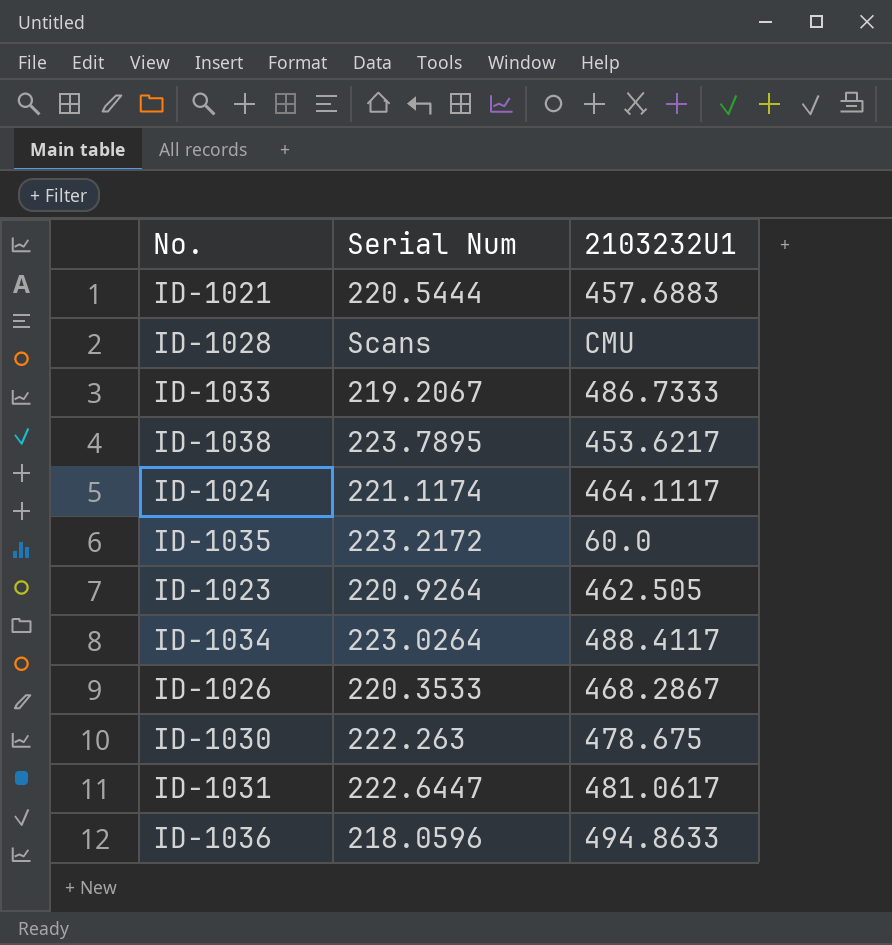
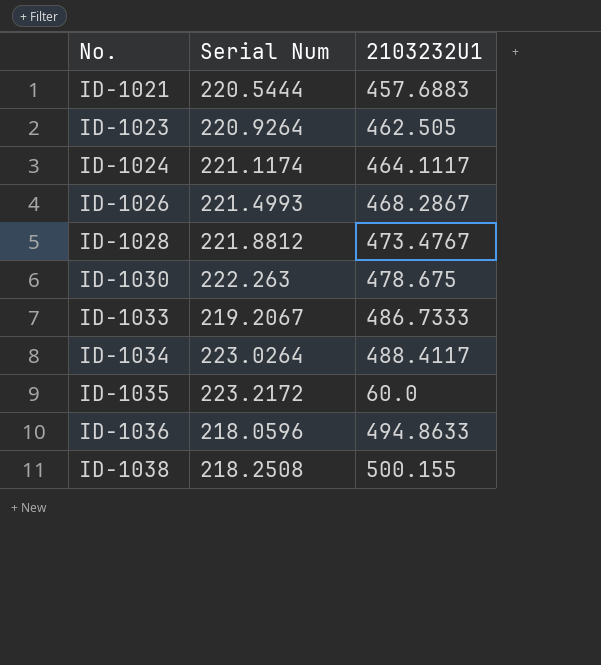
row order: none -> No. ascending
row ID-1031: 222.6447 | 481.0617 -> none
ID-1026 | Serial Num: 220.3533 -> 221.4993
ID-1028 | Serial Num: Scans -> 221.8812
ID-1028 | 2103232U1: CMU -> 473.4767
ID-1038 | Serial Num: 223.7895 -> 218.2508
ID-1038 | 2103232U1: 453.6217 -> 500.155

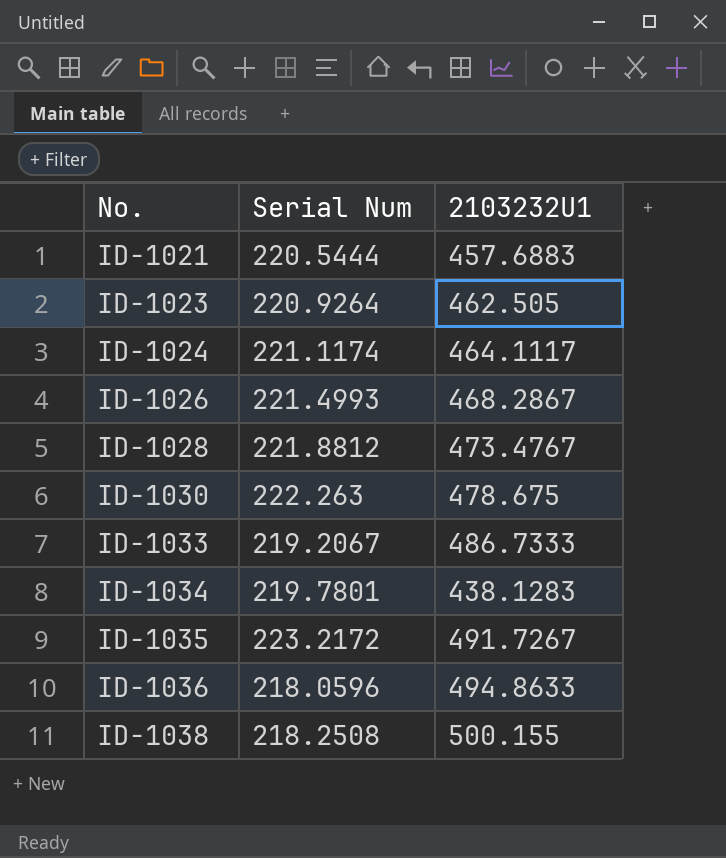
ID-1034 | Serial Num: 223.0264 -> 219.7801
ID-1034 | 2103232U1: 488.4117 -> 438.1283
ID-1035 | 2103232U1: 60.0 -> 491.7267

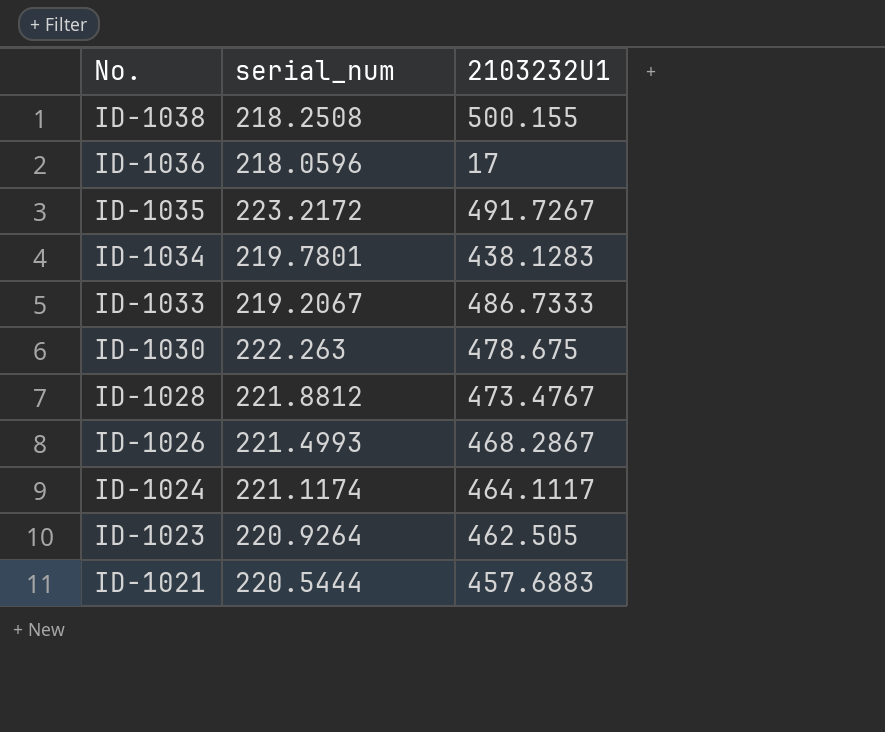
row order: No. ascending -> No. descending
column name: Serial Num -> serial_num
ID-1036 | 2103232U1: 494.8633 -> 17

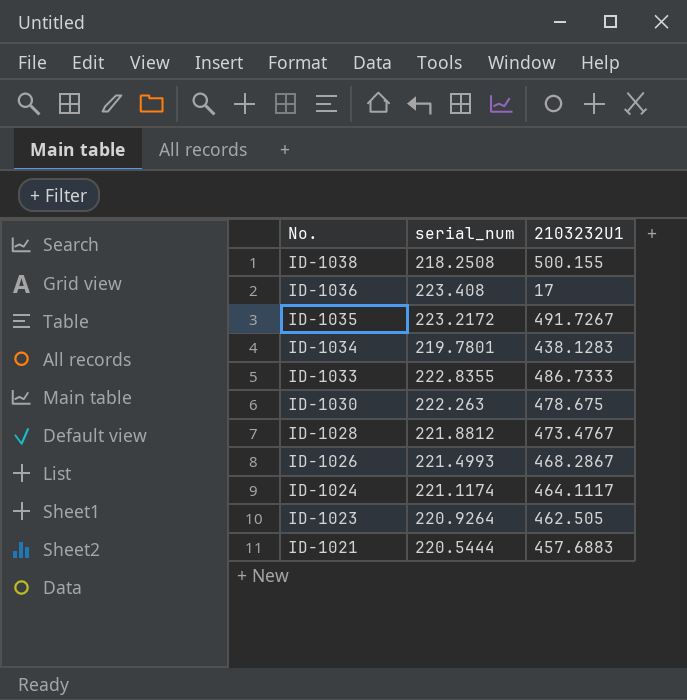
ID-1036 | serial_num: 218.0596 -> 223.408
ID-1033 | serial_num: 219.2067 -> 222.8355

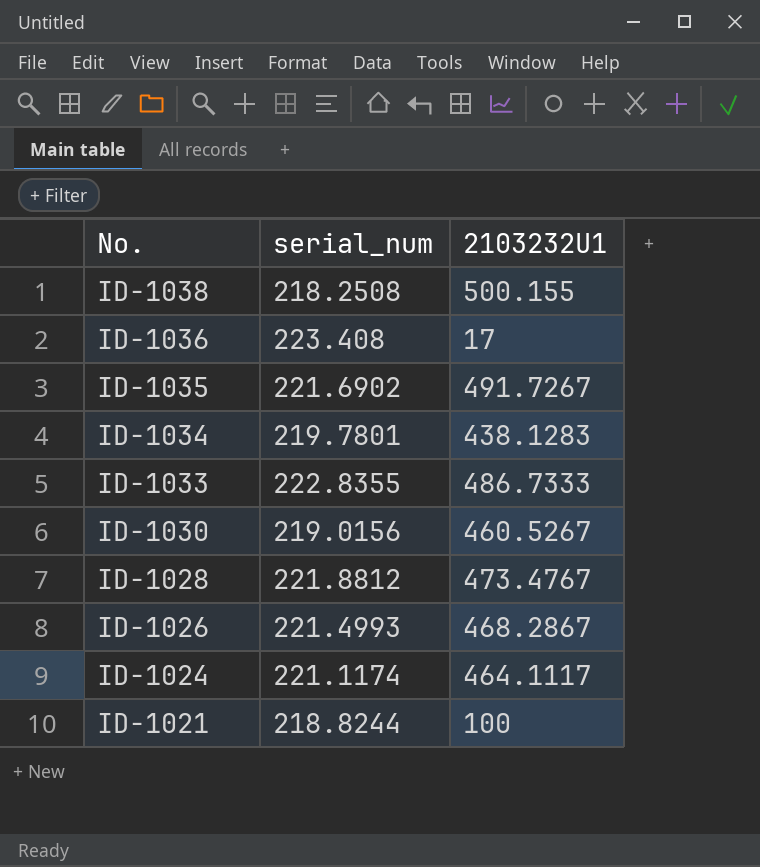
row ID-1023: 220.9264 | 462.505 -> none
ID-1035 | serial_num: 223.2172 -> 221.6902
ID-1030 | serial_num: 222.263 -> 219.0156
ID-1030 | 2103232U1: 478.675 -> 460.5267
ID-1021 | serial_num: 220.5444 -> 218.8244
ID-1021 | 2103232U1: 457.6883 -> 100

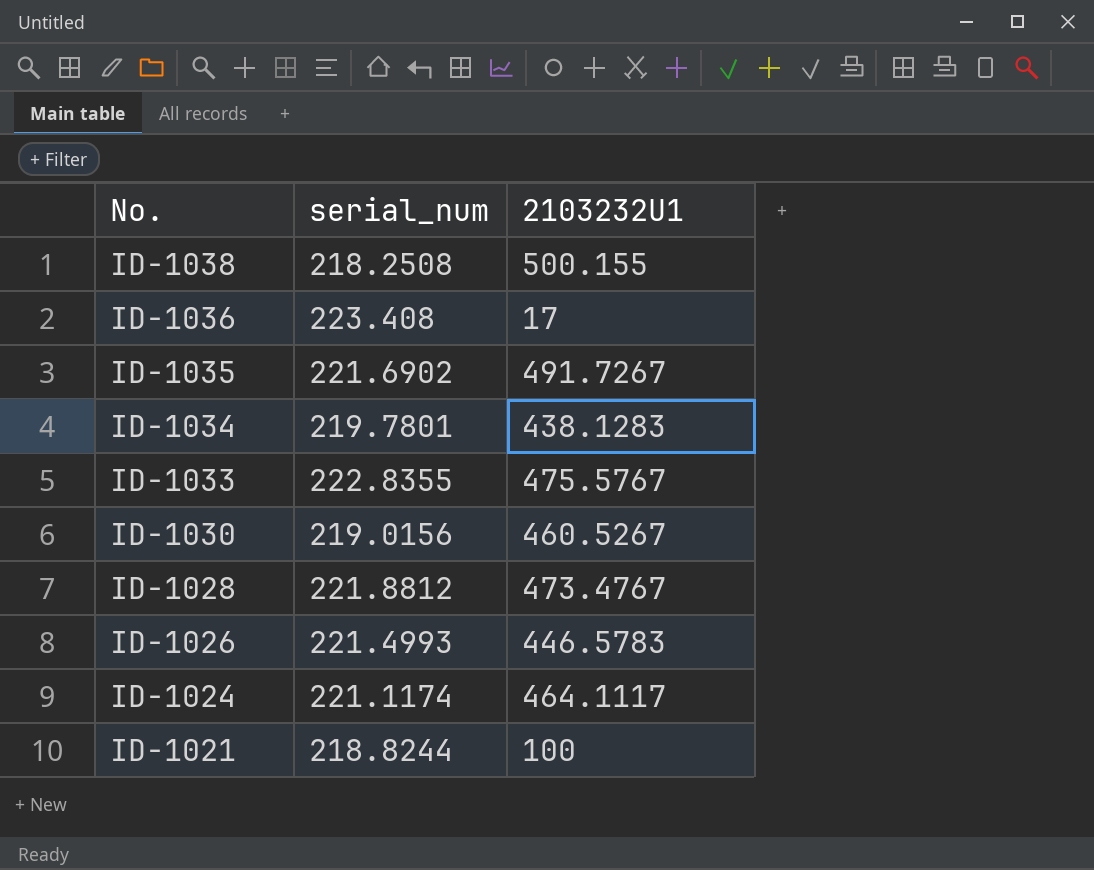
ID-1033 | 2103232U1: 486.7333 -> 475.5767
ID-1026 | 2103232U1: 468.2867 -> 446.5783

